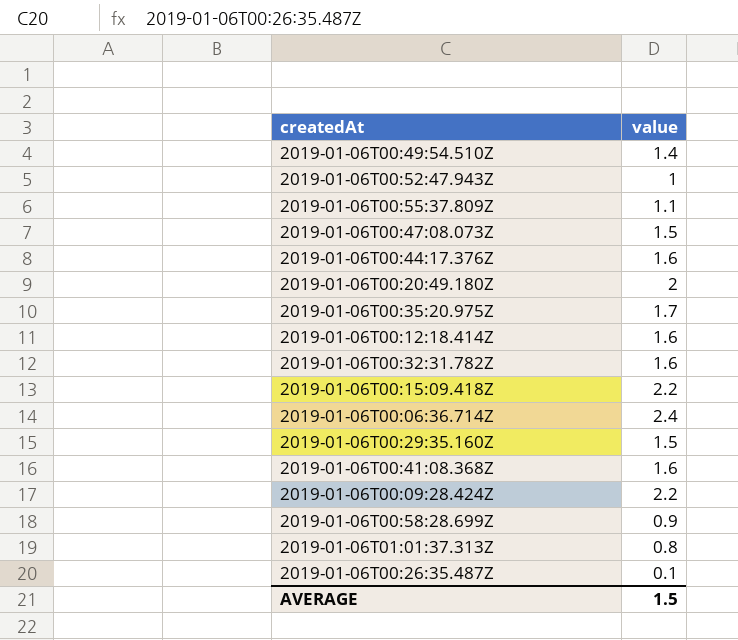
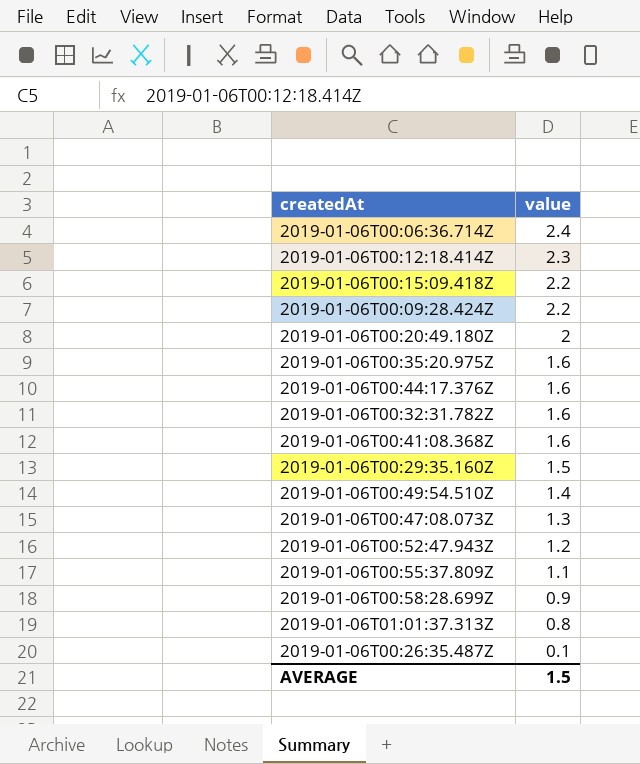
row order: none -> value descending
2019-01-06T00:12:18.414Z | value: 1.6 -> 2.3
2019-01-06T00:35:20.975Z | value: 1.7 -> 1.6
2019-01-06T00:47:08.073Z | value: 1.5 -> 1.3
2019-01-06T00:52:47.943Z | value: 1 -> 1.2

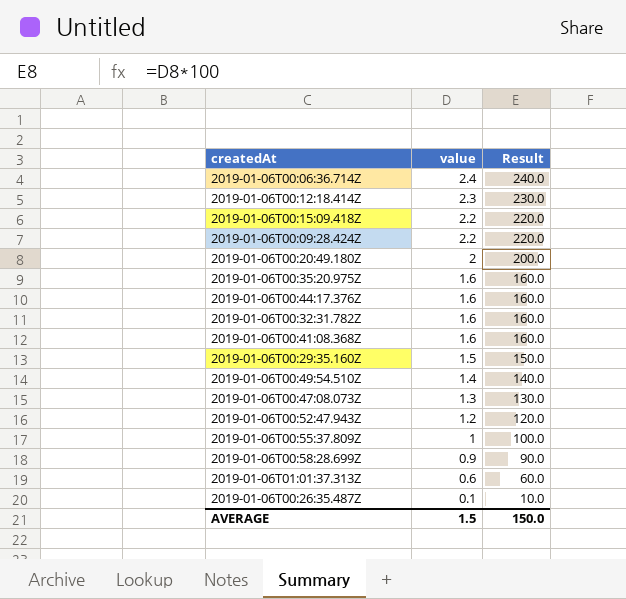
column Result | formula: none -> [value] * 100
2019-01-06T00:55:37.809Z | value: 1.1 -> 1
2019-01-06T01:01:37.313Z | value: 0.8 -> 0.6

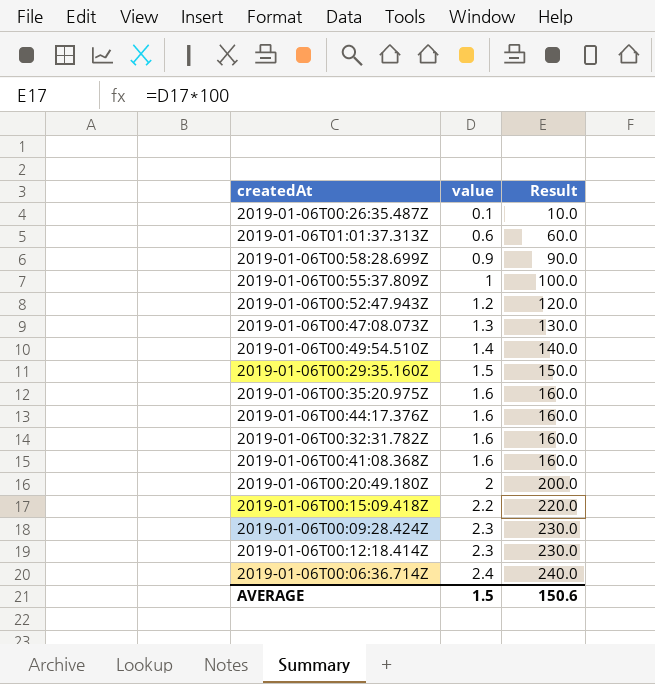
row order: value descending -> value ascending
2019-01-06T00:09:28.424Z | value: 2.2 -> 2.3
2019-01-06T00:09:28.424Z | Result: 220.0 -> 230.0
AVERAGE | Result: 150.0 -> 150.6

